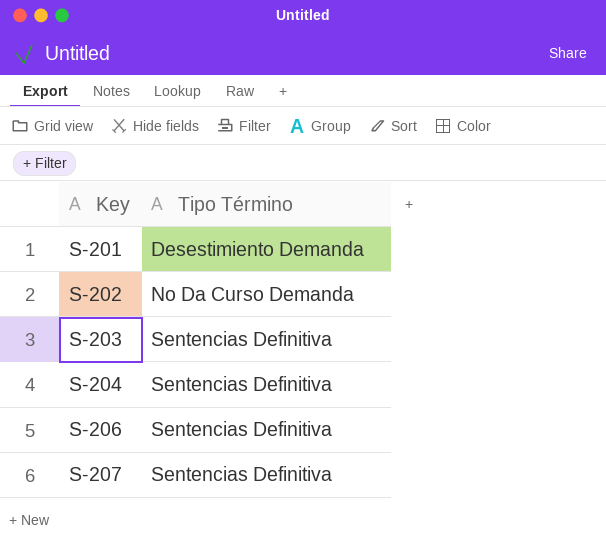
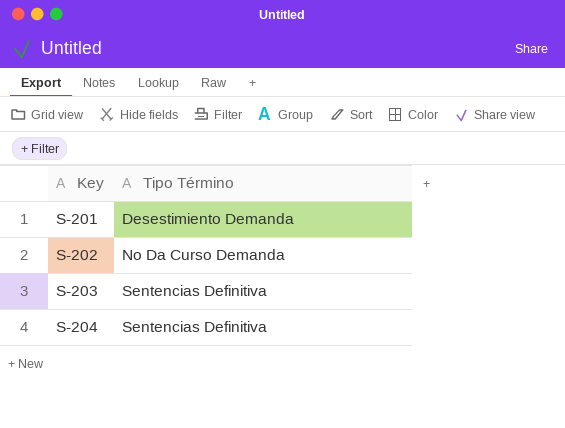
row S-206: Sentencias Definitiva -> none
row S-207: Sentencias Definitiva -> none

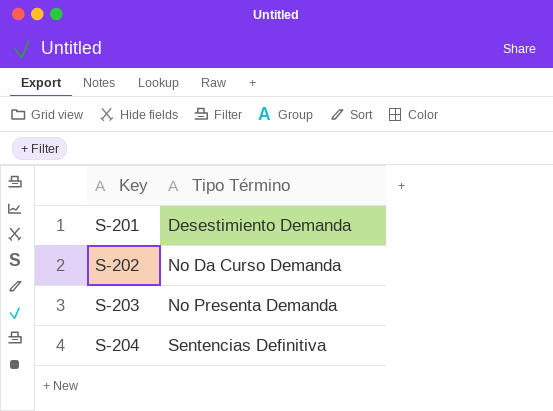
S-203 | Tipo Término: Sentencias Definitiva -> No Presenta Demanda

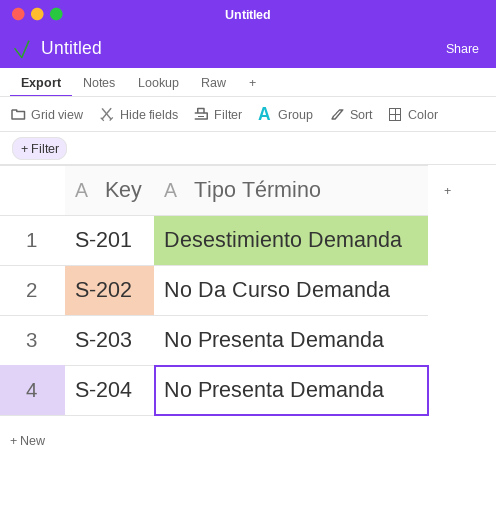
S-204 | Tipo Término: Sentencias Definitiva -> No Presenta Demanda

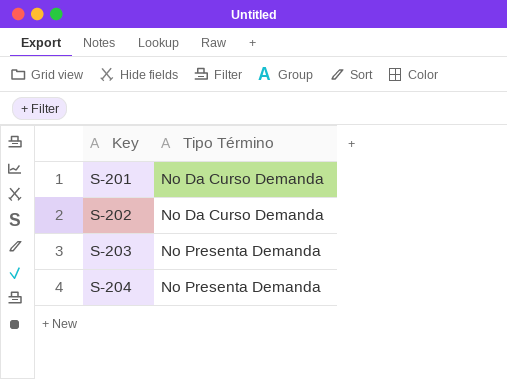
S-201 | Tipo Término: Desestimiento Demanda -> No Da Curso Demanda

